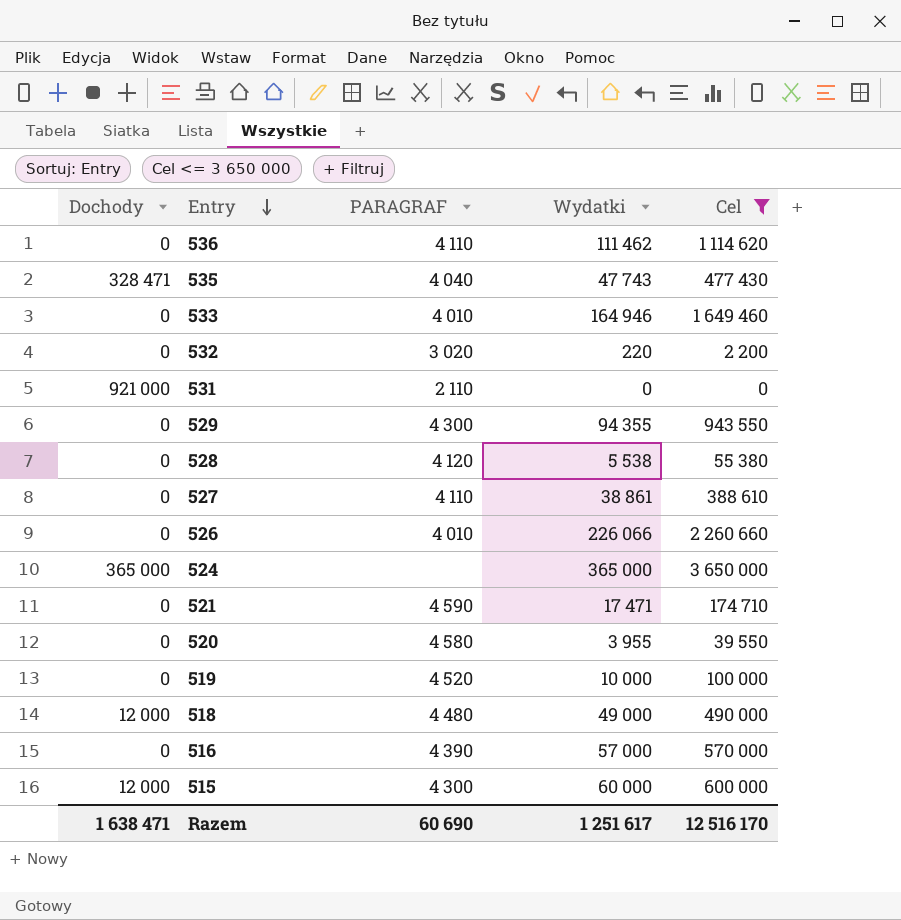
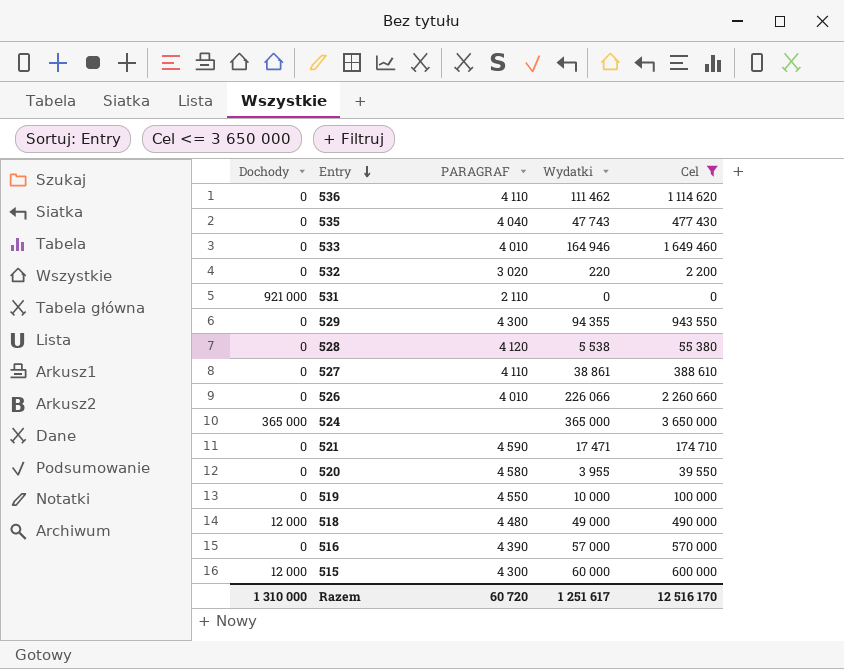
535 | Dochody: 328 471 -> 0
519 | PARAGRAF: 4 520 -> 4 550
Razem | Dochody: 1 638 471 -> 1 310 000
Razem | PARAGRAF: 60 690 -> 60 720

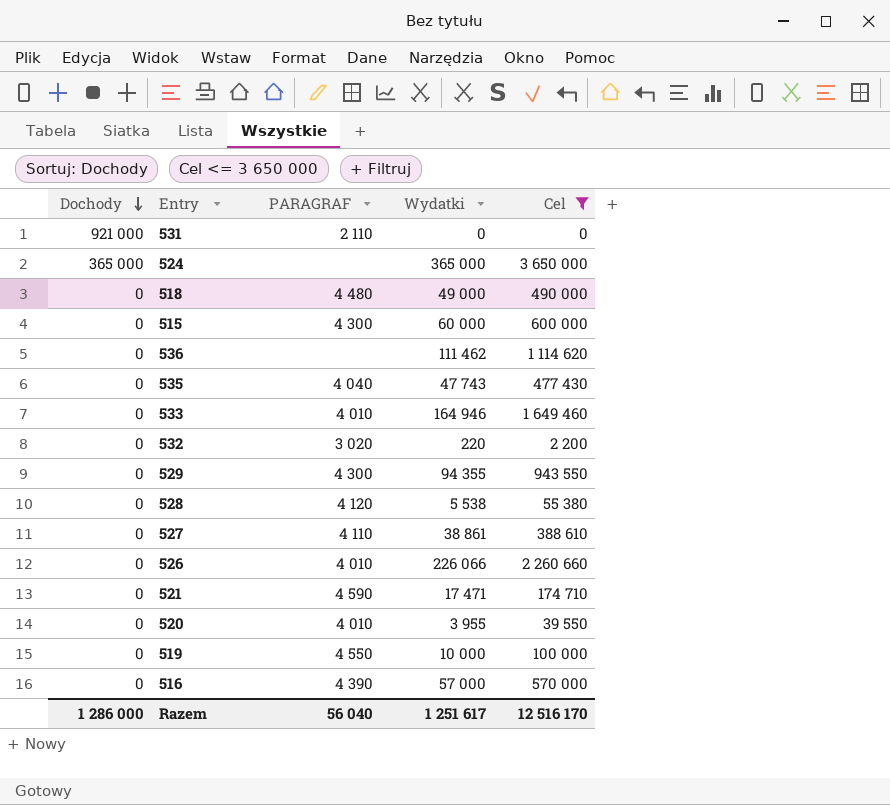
row order: Entry descending -> Dochody descending
518 | Dochody: 12 000 -> 0
515 | Dochody: 12 000 -> 0
536 | PARAGRAF: 4 110 -> none
520 | PARAGRAF: 4 580 -> 4 010
Razem | Dochody: 1 310 000 -> 1 286 000
Razem | PARAGRAF: 60 720 -> 56 040

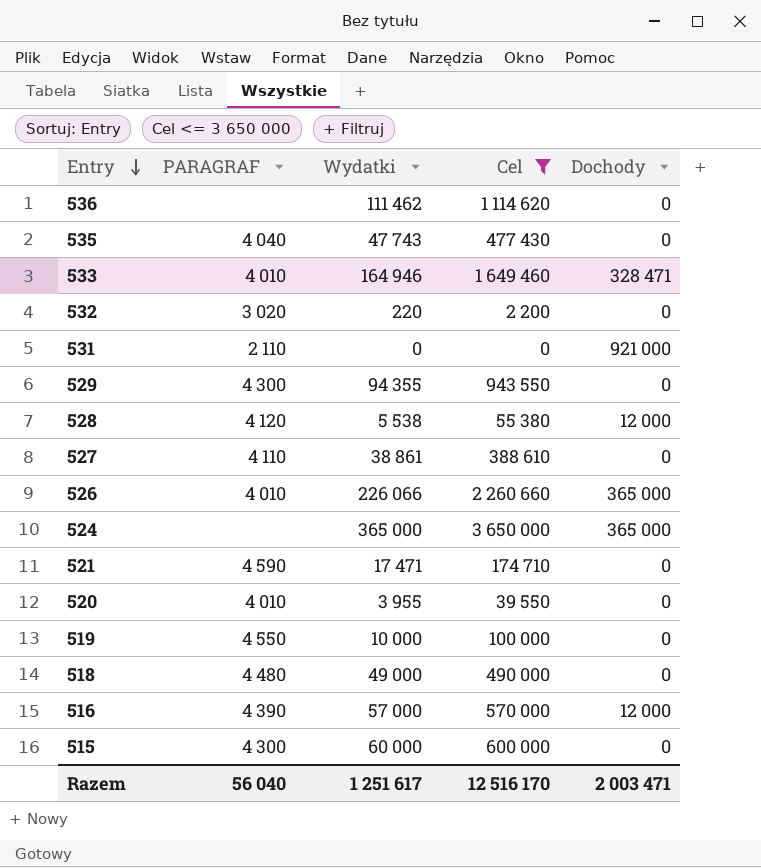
row order: Dochody descending -> Entry descending
column Dochody | position: 1 -> 5
533 | Dochody: 0 -> 328 471
528 | Dochody: 0 -> 12 000
526 | Dochody: 0 -> 365 000
516 | Dochody: 0 -> 12 000
Razem | Dochody: 1 286 000 -> 2 003 471

